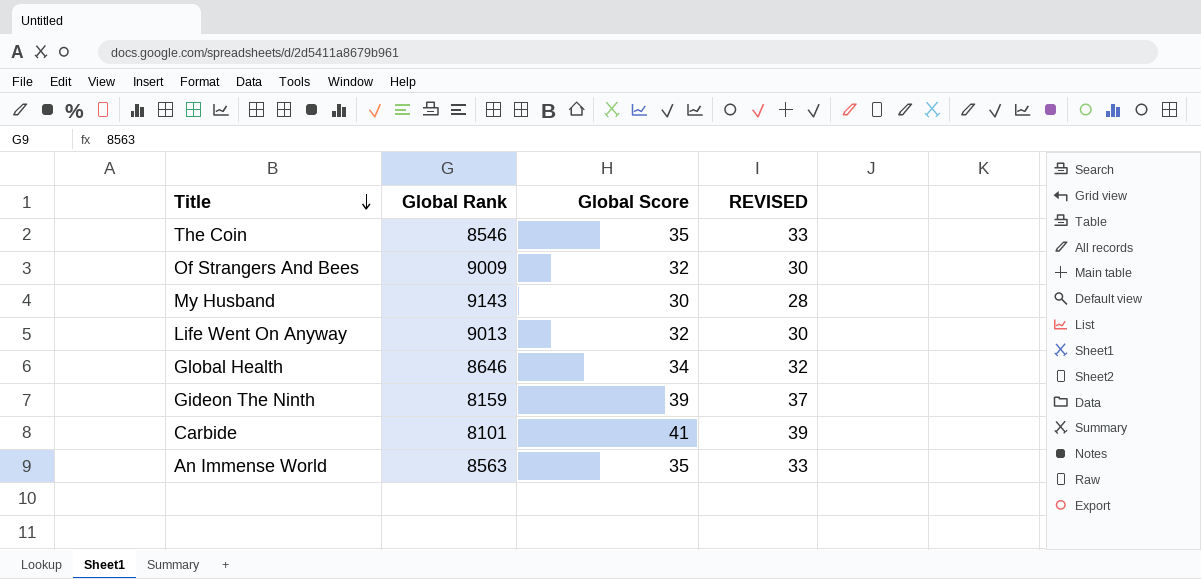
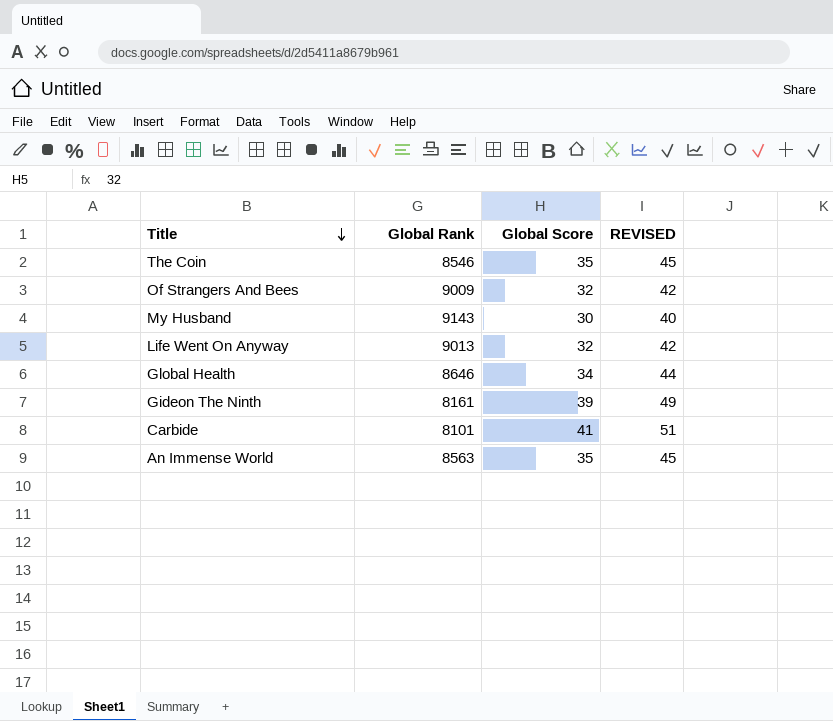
column REVISED | formula: [Global Score] - 2 -> [Global Score] + 10
Gideon The Ninth | Global Rank: 8159 -> 8161

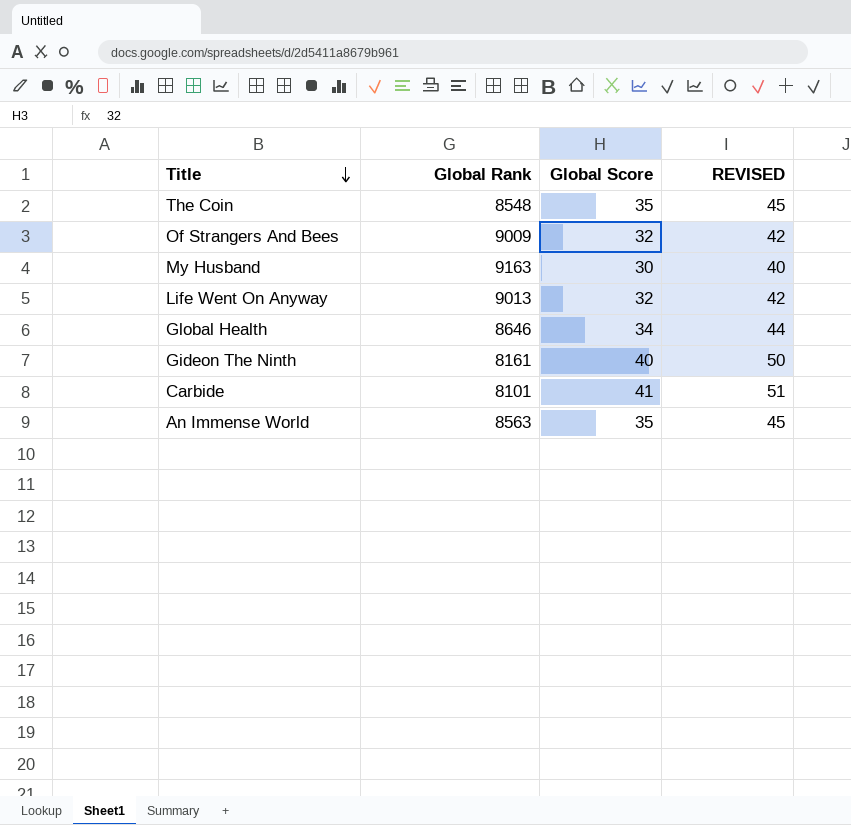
The Coin | Global Rank: 8546 -> 8548
My Husband | Global Rank: 9143 -> 9163
Gideon The Ninth | Global Score: 39 -> 40
Gideon The Ninth | REVISED: 49 -> 50

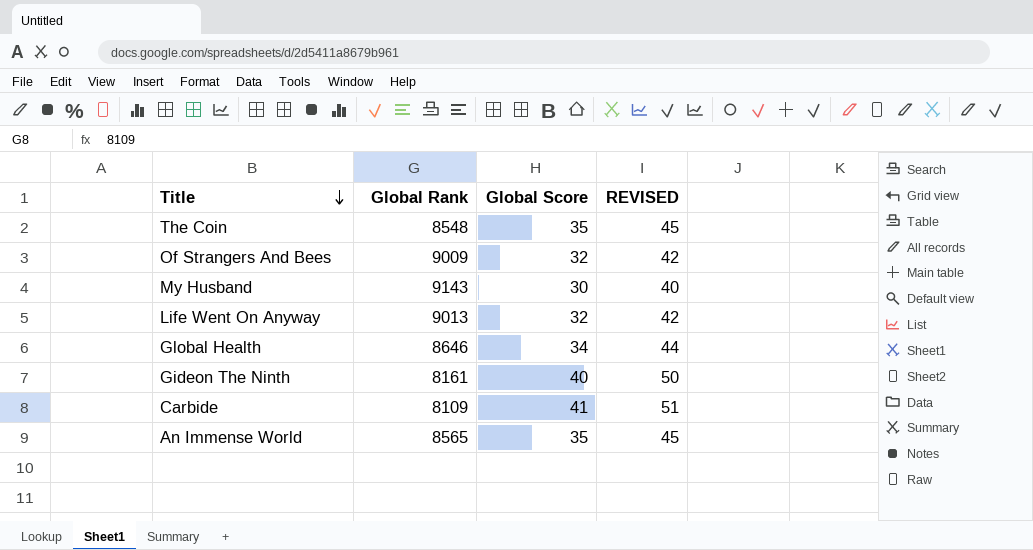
My Husband | Global Rank: 9163 -> 9143
Carbide | Global Rank: 8101 -> 8109
An Immense World | Global Rank: 8563 -> 8565

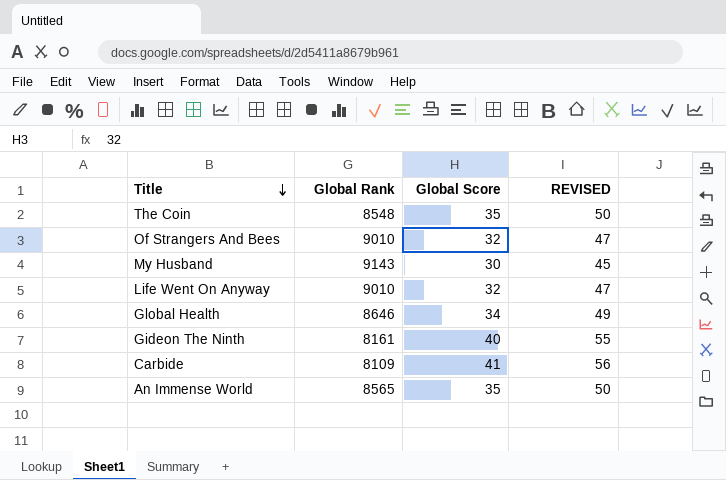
column REVISED | formula: [Global Score] + 10 -> [Global Score] + 15
Of Strangers And Bees | Global Rank: 9009 -> 9010
Life Went On Anyway | Global Rank: 9013 -> 9010

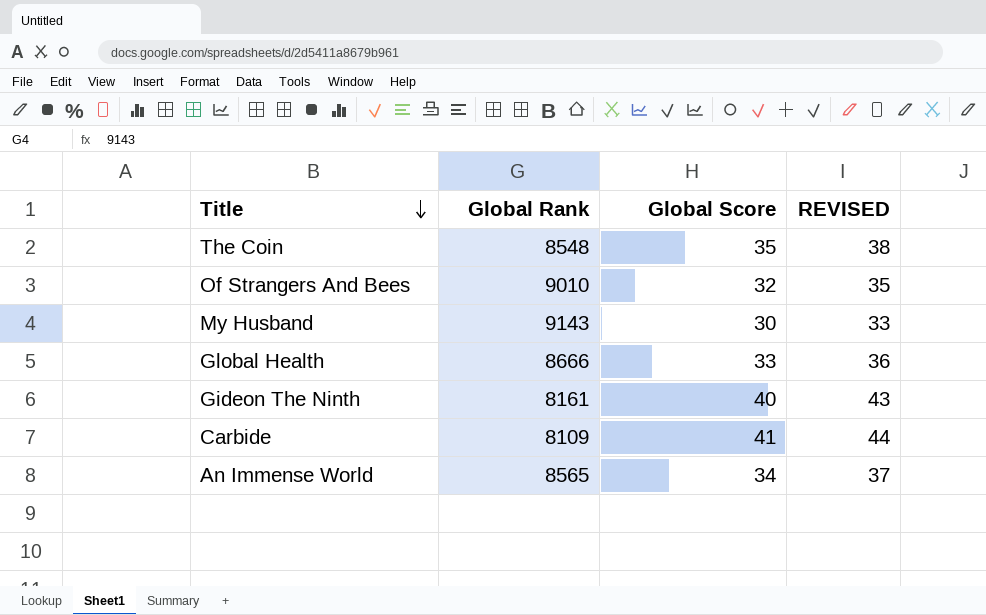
column REVISED | formula: [Global Score] + 15 -> [Global Score] + 3
row Life Went On Anyway: 9010 | 32 | 47 -> none
Global Health | Global Rank: 8646 -> 8666
Global Health | Global Score: 34 -> 33
An Immense World | Global Score: 35 -> 34

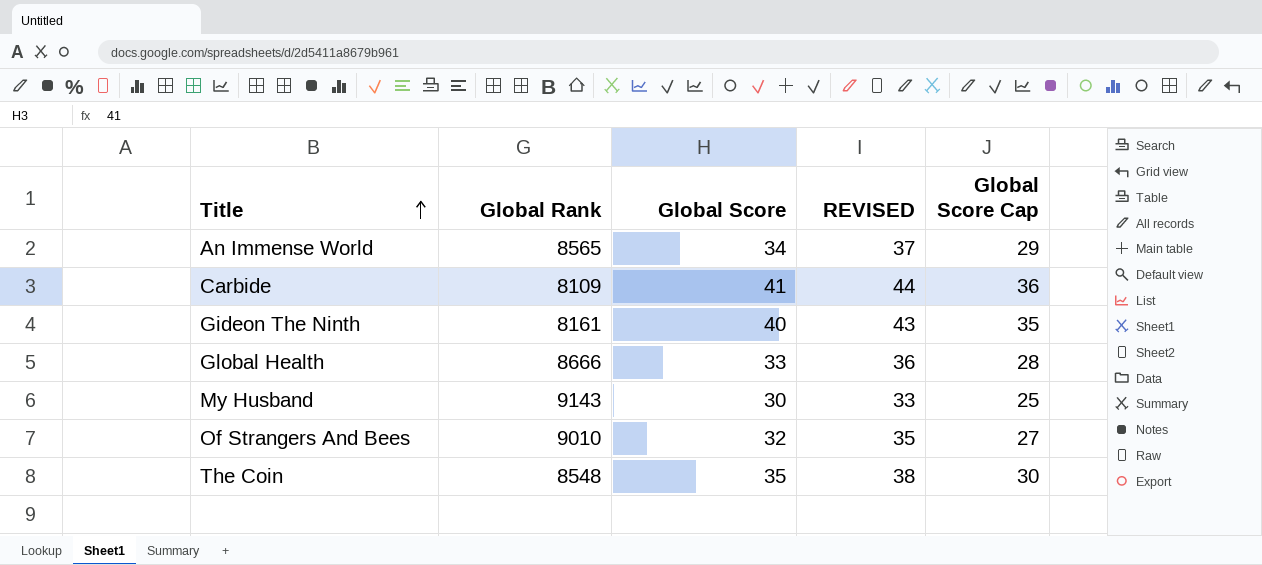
row order: Title descending -> Title ascending
column Global Score Cap | formula: none -> [Global Score] - 5

